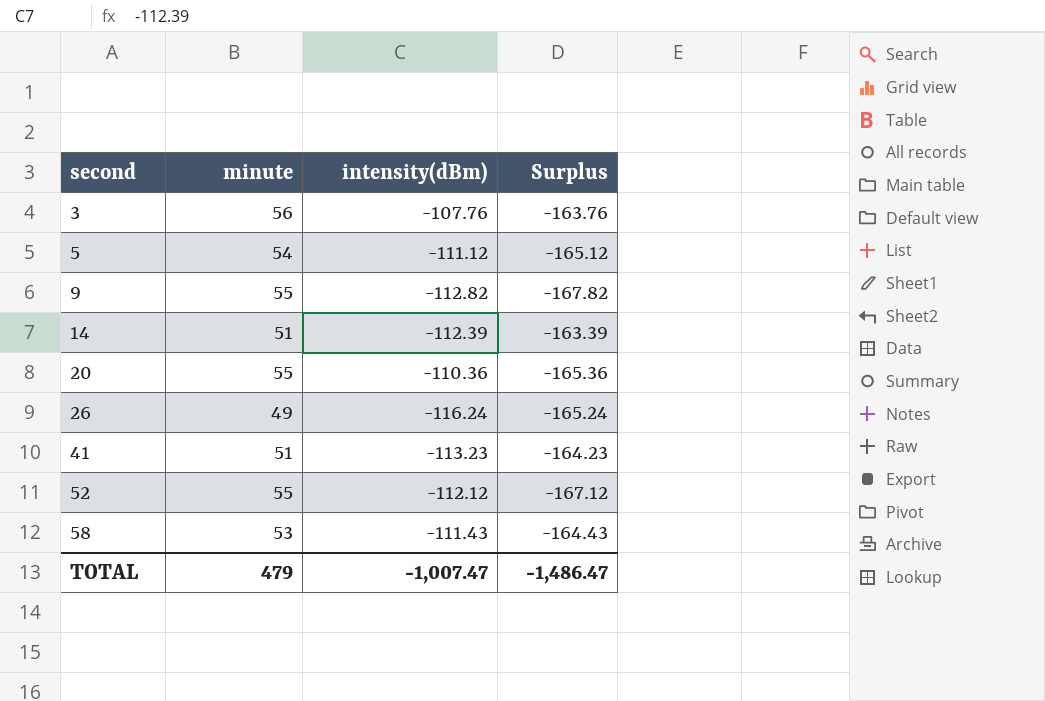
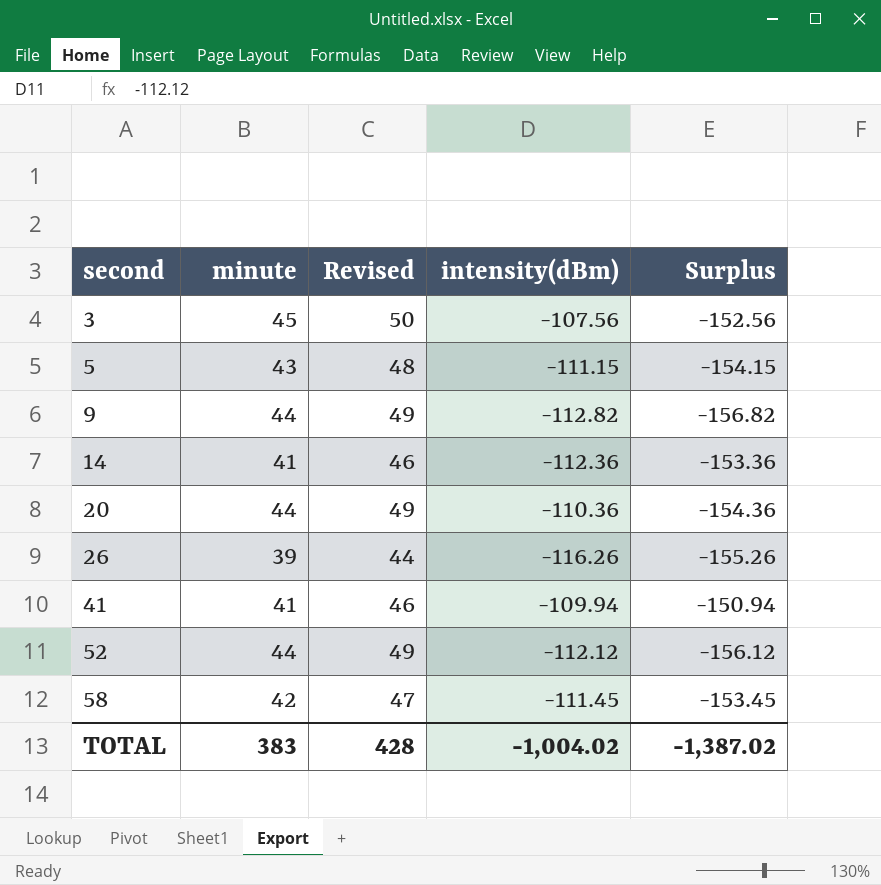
column Revised | formula: none -> [minute] + 5
3 | minute: 56 -> 45
3 | intensity(dBm): -107.76 -> -107.56
3 | Surplus: -163.76 -> -152.56
5 | minute: 54 -> 43
5 | intensity(dBm): -111.12 -> -111.15
5 | Surplus: -165.12 -> -154.15
9 | minute: 55 -> 44
9 | Surplus: -167.82 -> -156.82
14 | minute: 51 -> 41
14 | intensity(dBm): -112.39 -> -112.36
14 | Surplus: -163.39 -> -153.36
20 | minute: 55 -> 44
20 | Surplus: -165.36 -> -154.36
26 | minute: 49 -> 39
26 | intensity(dBm): -116.24 -> -116.26
26 | Surplus: -165.24 -> -155.26
41 | minute: 51 -> 41
41 | intensity(dBm): -113.23 -> -109.94
41 | Surplus: -164.23 -> -150.94
52 | minute: 55 -> 44
52 | Surplus: -167.12 -> -156.12
58 | minute: 53 -> 42
58 | intensity(dBm): -111.43 -> -111.45
58 | Surplus: -164.43 -> -153.45
TOTAL | minute: 479 -> 383
TOTAL | intensity(dBm): -1,007.47 -> -1,004.02
TOTAL | Surplus: -1,486.47 -> -1,387.02

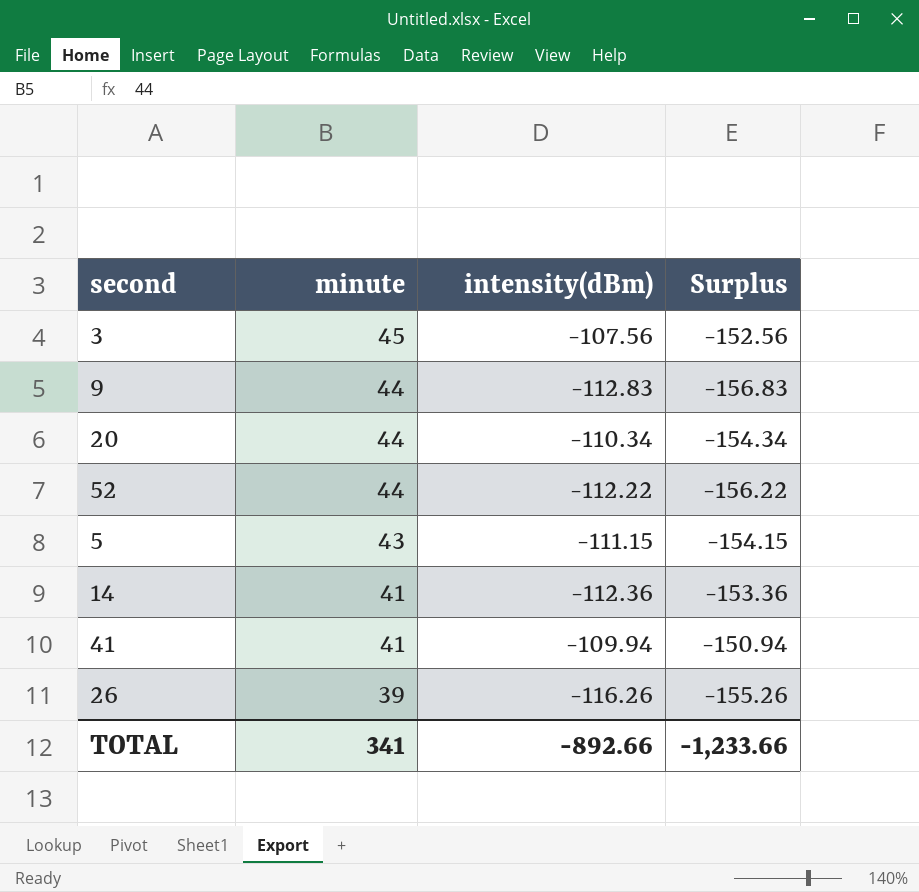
row order: second ascending -> minute descending
column Revised | formula: [minute] + 5 -> none
row 58: 42 | 47 | -111.45 | -153.45 -> none
9 | intensity(dBm): -112.82 -> -112.83
9 | Surplus: -156.82 -> -156.83
20 | intensity(dBm): -110.36 -> -110.34
20 | Surplus: -154.36 -> -154.34
52 | intensity(dBm): -112.12 -> -112.22
52 | Surplus: -156.12 -> -156.22
TOTAL | minute: 383 -> 341
TOTAL | intensity(dBm): -1,004.02 -> -892.66
TOTAL | Surplus: -1,387.02 -> -1,233.66

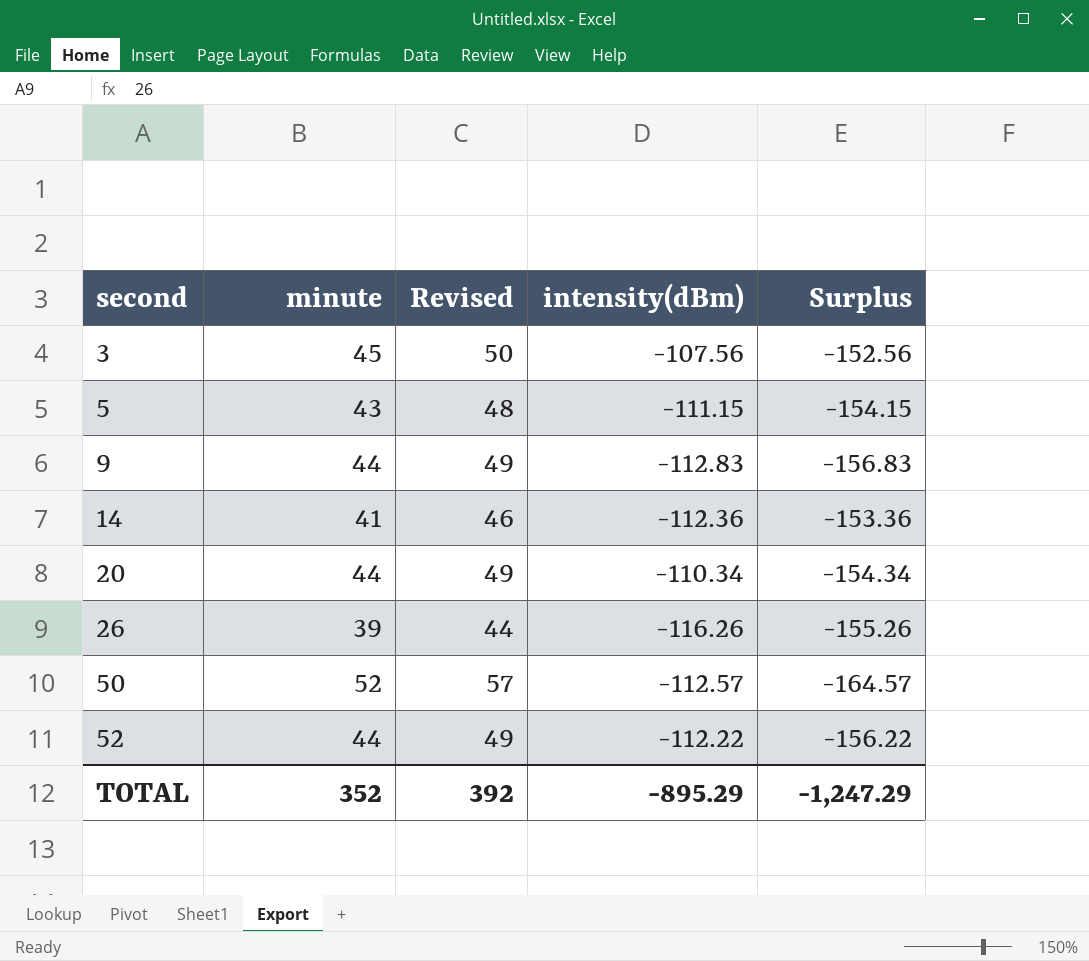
row order: minute descending -> second ascending
column Revised | formula: none -> [minute] + 5
row 41: 41 | -109.94 | -150.94 -> none
row 50: none -> 52 | 57 | -112.57 | -164.57
TOTAL | minute: 341 -> 352
TOTAL | intensity(dBm): -892.66 -> -895.29
TOTAL | Surplus: -1,233.66 -> -1,247.29

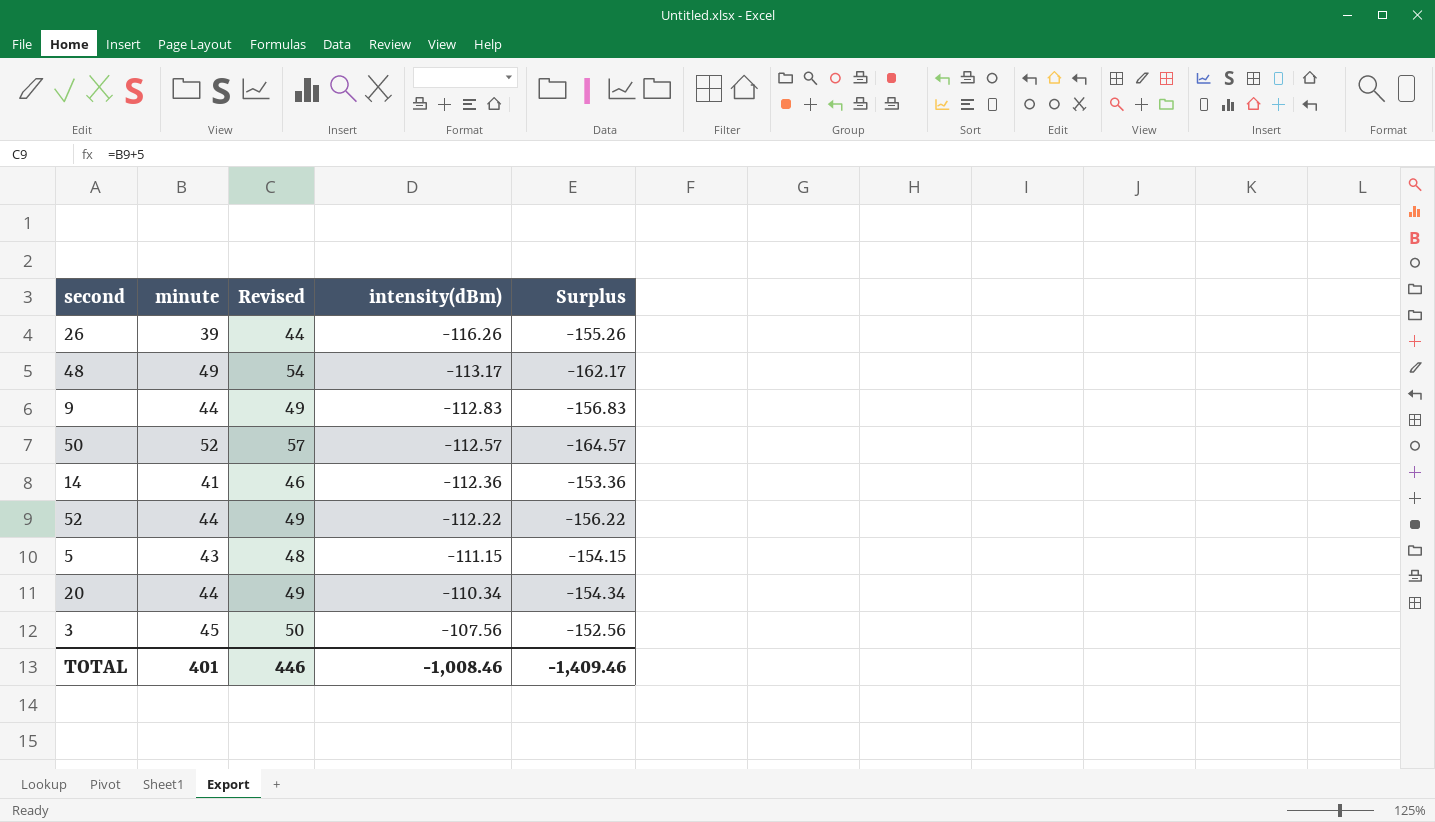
row order: second ascending -> intensity(dBm) ascending
row 48: none -> 49 | 54 | -113.17 | -162.17
TOTAL | minute: 352 -> 401
TOTAL | Revised: 392 -> 446
TOTAL | intensity(dBm): -895.29 -> -1,008.46
TOTAL | Surplus: -1,247.29 -> -1,409.46

